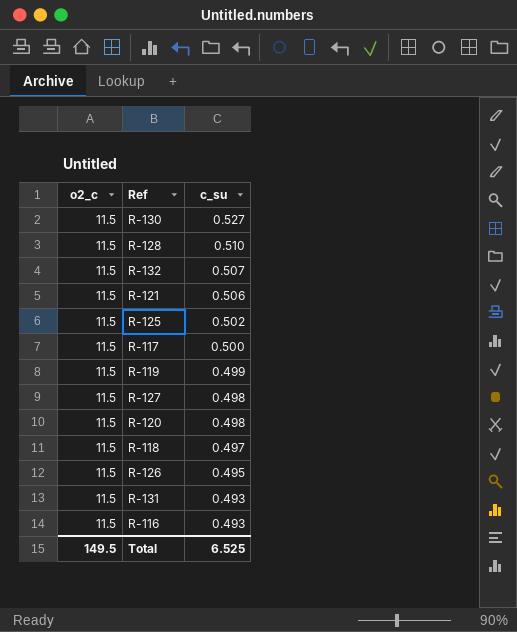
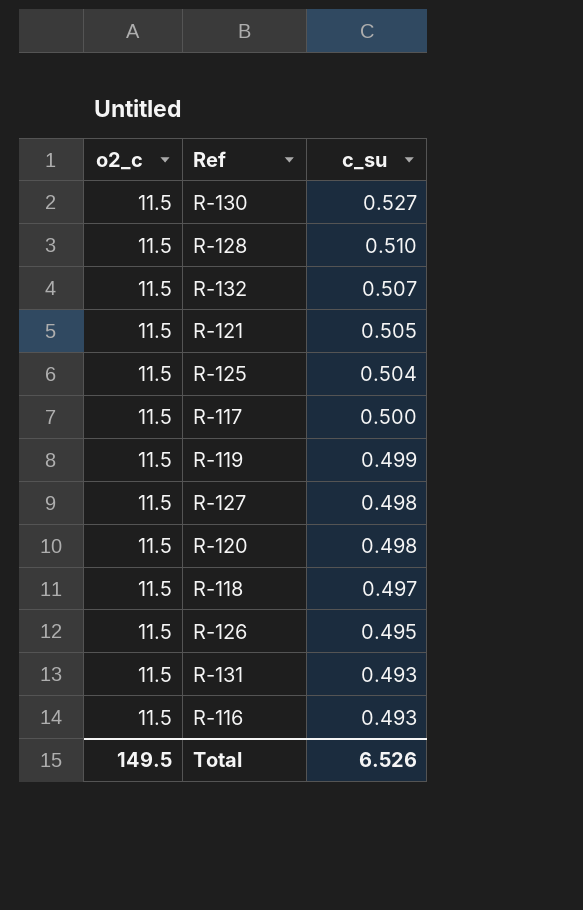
R-121 | c_su: 0.506 -> 0.505
R-125 | c_su: 0.502 -> 0.504
Total | c_su: 6.525 -> 6.526

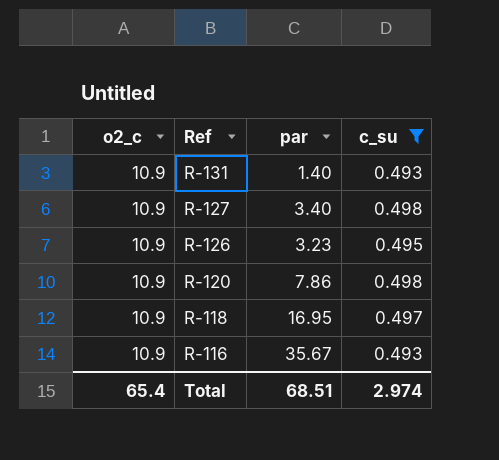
filter: none -> c_su <= 0.498
row order: c_su descending -> Ref descending
column par | position: none -> 3
R-131 | o2_c: 11.5 -> 10.9
R-127 | o2_c: 11.5 -> 10.9
R-126 | o2_c: 11.5 -> 10.9
R-120 | o2_c: 11.5 -> 10.9
R-118 | o2_c: 11.5 -> 10.9
R-116 | o2_c: 11.5 -> 10.9
Total | o2_c: 149.5 -> 65.4
Total | c_su: 6.526 -> 2.974

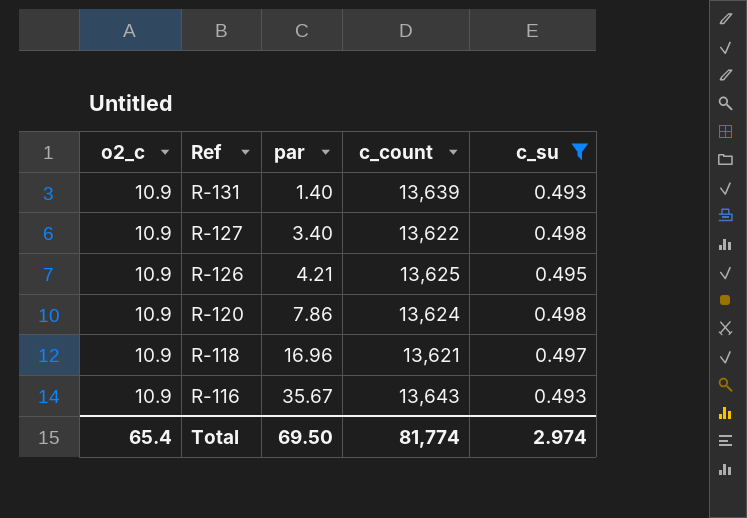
column c_count | position: none -> 4
R-126 | par: 3.23 -> 4.21
R-118 | par: 16.95 -> 16.96
Total | par: 68.51 -> 69.50

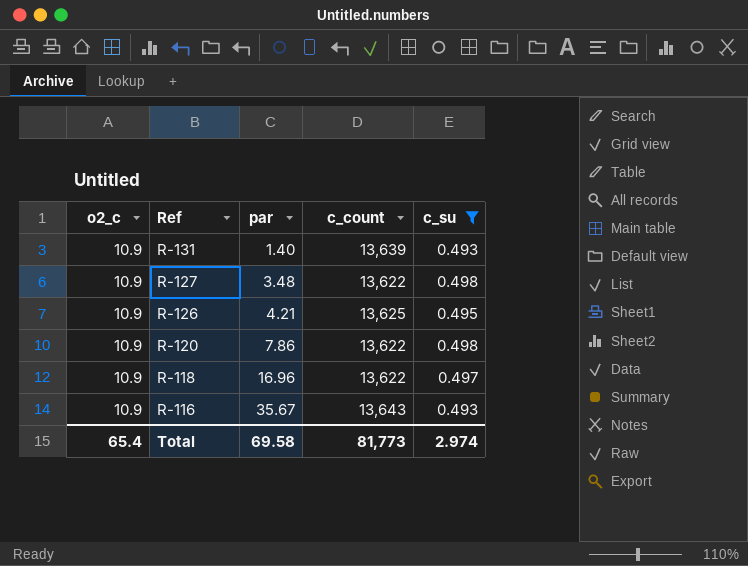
R-127 | par: 3.40 -> 3.48
R-120 | c_count: 13,624 -> 13,622
R-118 | c_count: 13,621 -> 13,622
Total | par: 69.50 -> 69.58
Total | c_count: 81,774 -> 81,773

